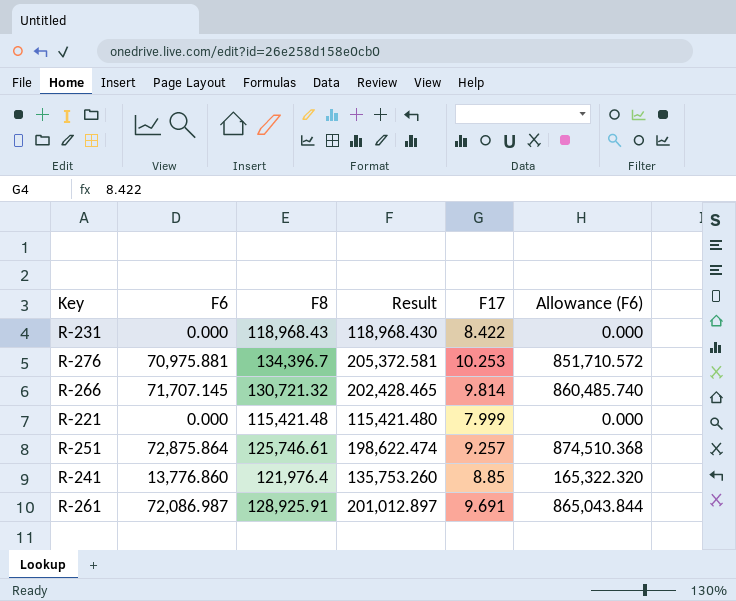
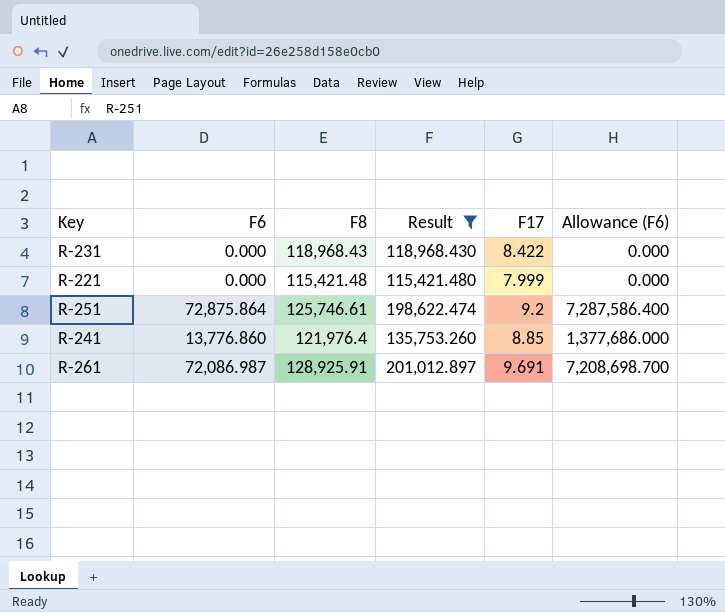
filter: none -> Result <= 201,012.897
column Allowance (F6) | formula: [F6] * 12 -> [F6] * 100
R-251 | F17: 9.257 -> 9.2

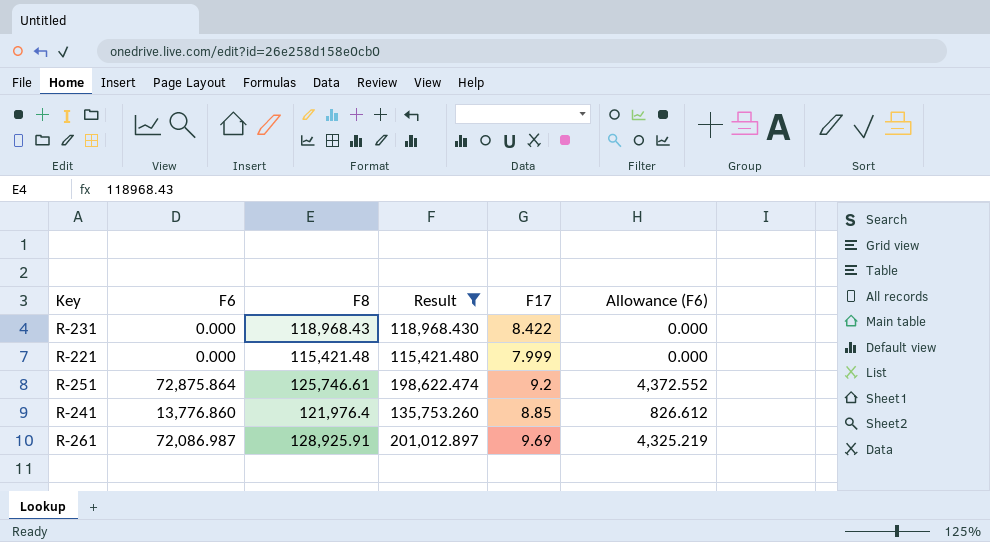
column Allowance (F6) | formula: [F6] * 100 -> [F6] * 0.06
R-261 | F17: 9.691 -> 9.69

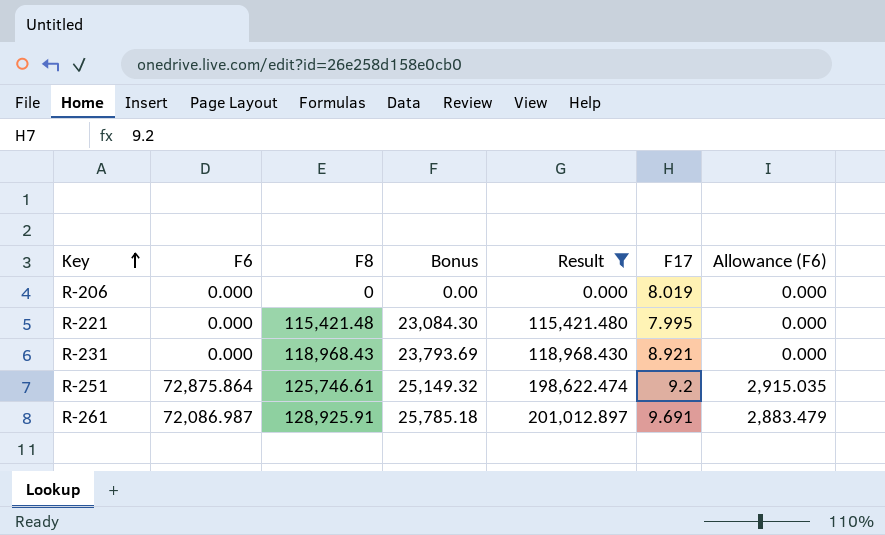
row order: none -> Key ascending
column Bonus | formula: none -> [F8] * 0.2
column Allowance (F6) | formula: [F6] * 0.06 -> [F6] * 0.04
row R-241: 13,776.860 | 121,976.4 | 135,753.260 | 8.85 | 826.612 -> none
row R-206: none -> 0.000 | 0 | 0.00 | 0.000 | 8.019 | 0.000
R-221 | F17: 7.999 -> 7.995
R-231 | F17: 8.422 -> 8.921
R-261 | F17: 9.69 -> 9.691

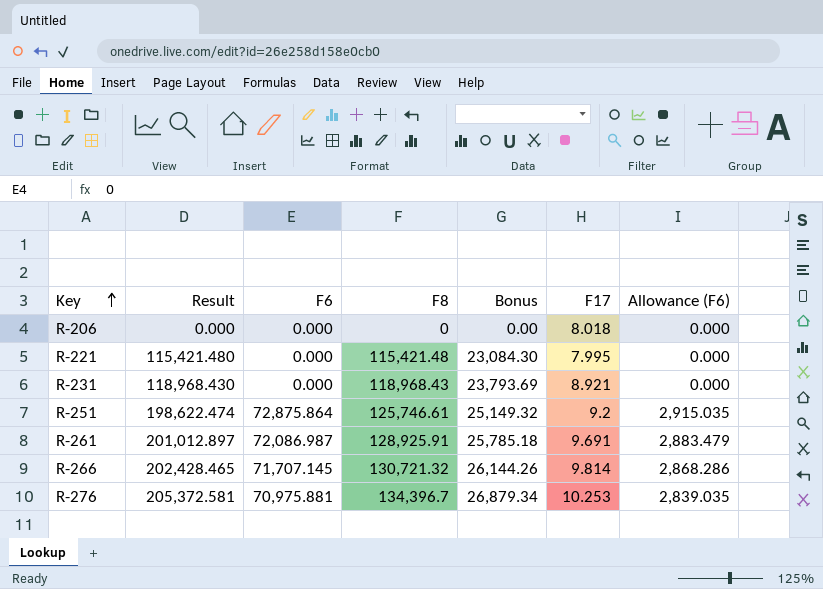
filter: Result <= 201,012.897 -> none
column Result | position: 5 -> 2
R-206 | F17: 8.019 -> 8.018

